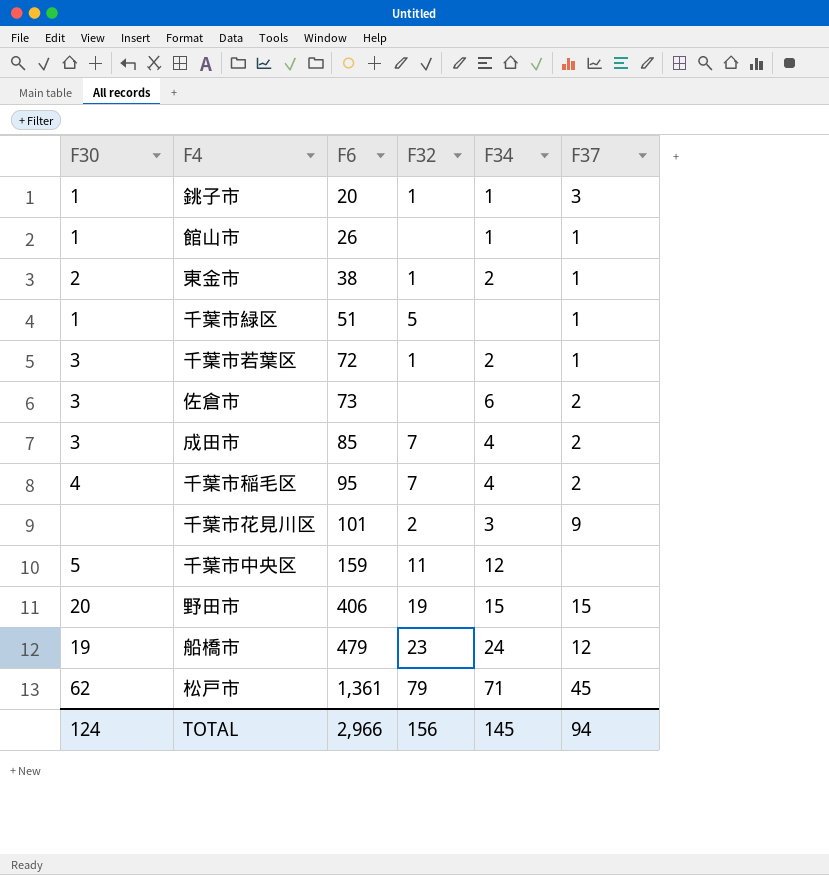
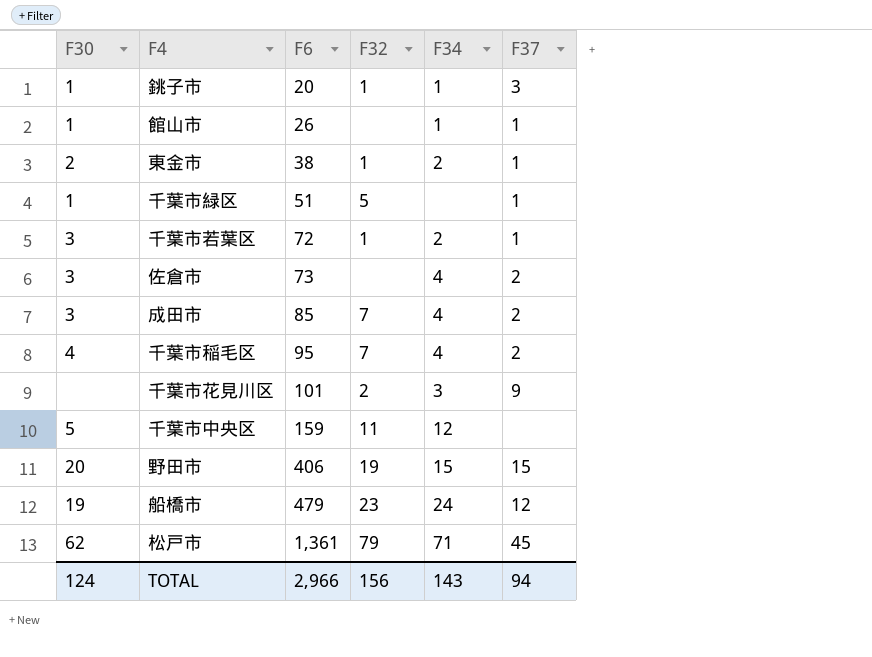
佐倉市 | F34: 6 -> 4
TOTAL | F34: 145 -> 143

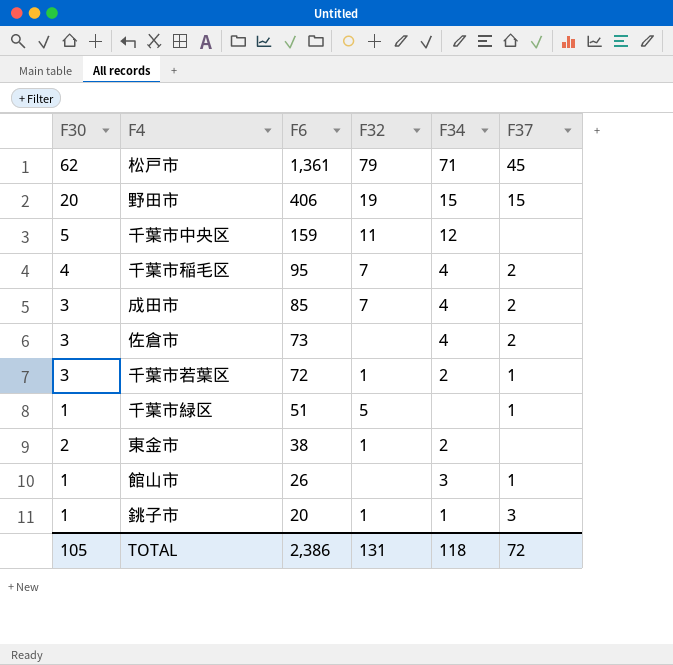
row order: F6 ascending -> F6 descending
row 千葉市花見川区: none | 101 | 2 | 3 | 9 -> none
row 船橋市: 19 | 479 | 23 | 24 | 12 -> none
東金市 | F37: 1 -> none
館山市 | F34: 1 -> 3
TOTAL | F30: 124 -> 105
TOTAL | F6: 2,966 -> 2,386
TOTAL | F32: 156 -> 131
TOTAL | F34: 143 -> 118
TOTAL | F37: 94 -> 72

